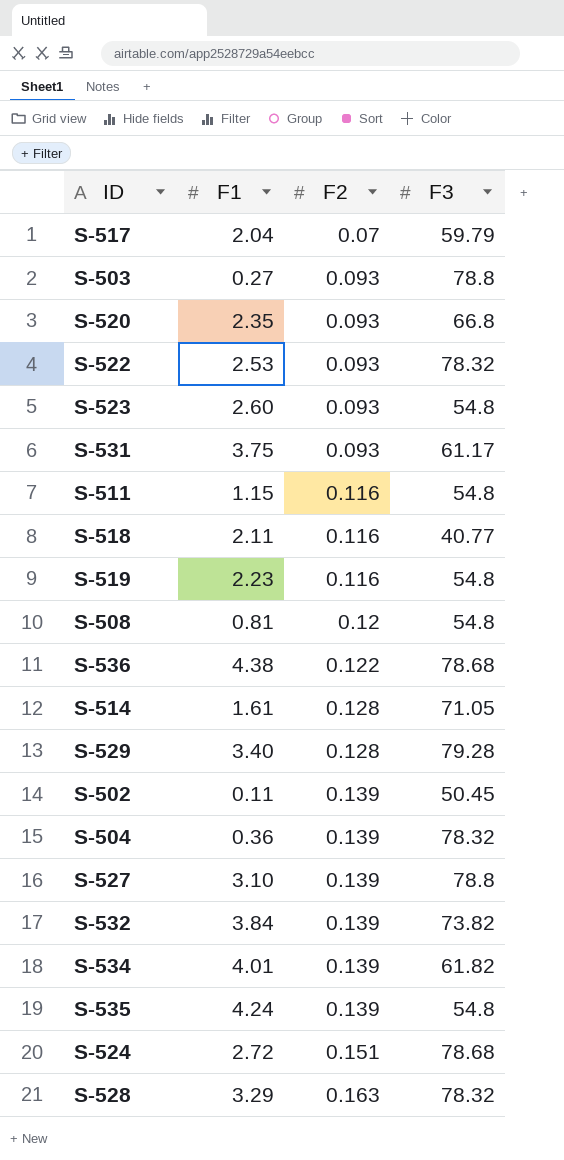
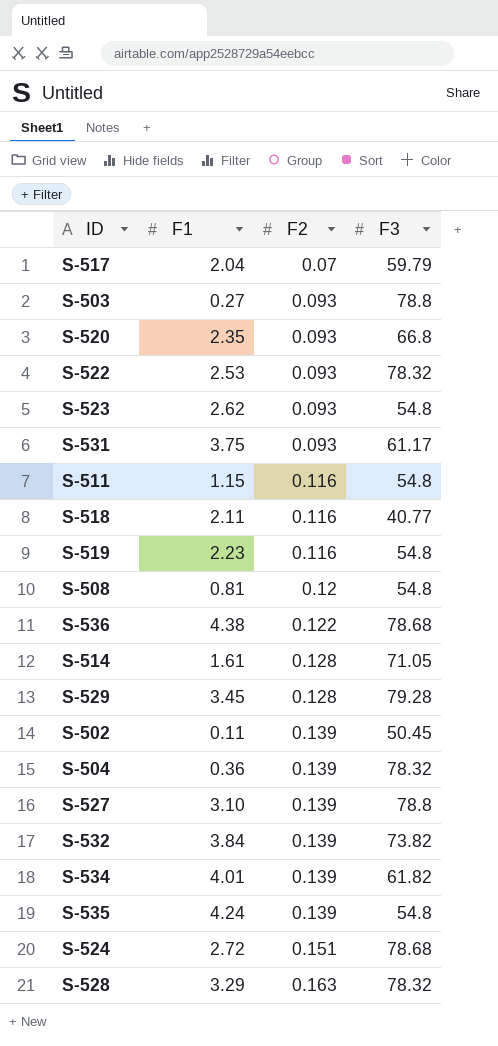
S-523 | F1: 2.60 -> 2.62
S-529 | F1: 3.40 -> 3.45

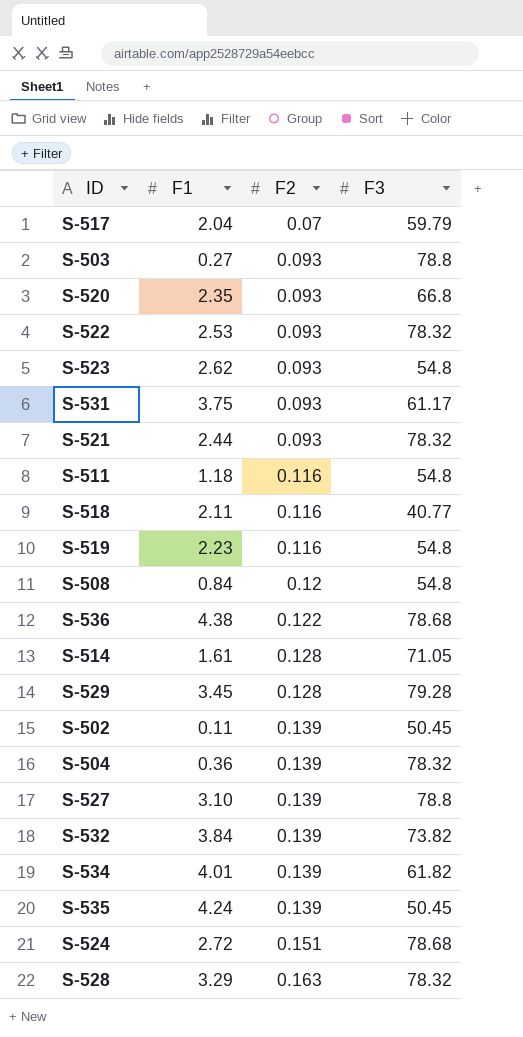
row S-521: none -> 2.44 | 0.093 | 78.32
S-511 | F1: 1.15 -> 1.18
S-508 | F1: 0.81 -> 0.84
S-535 | F3: 54.8 -> 50.45

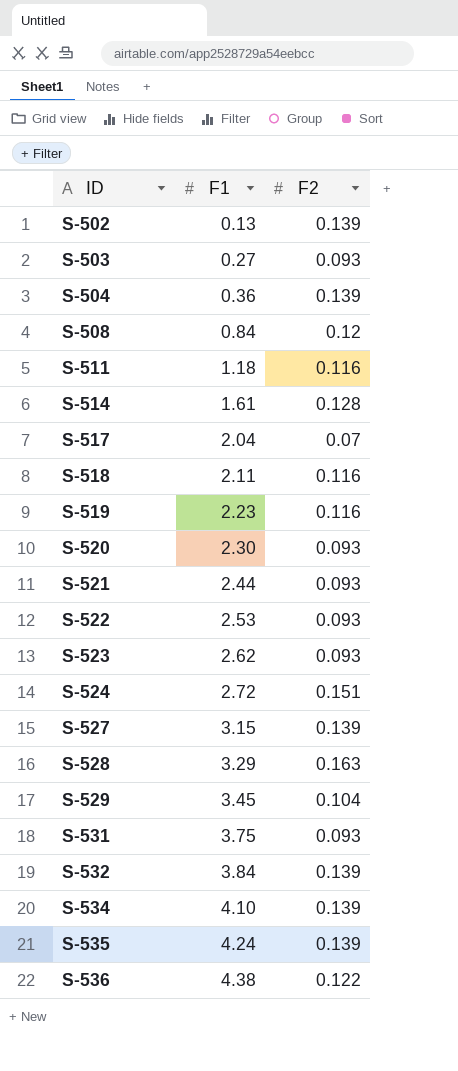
row order: F2 ascending -> ID ascending
column F3 | position: 4 -> none
S-502 | F1: 0.11 -> 0.13
S-520 | F1: 2.35 -> 2.30
S-527 | F1: 3.10 -> 3.15
S-529 | F2: 0.128 -> 0.104
S-534 | F1: 4.01 -> 4.10

